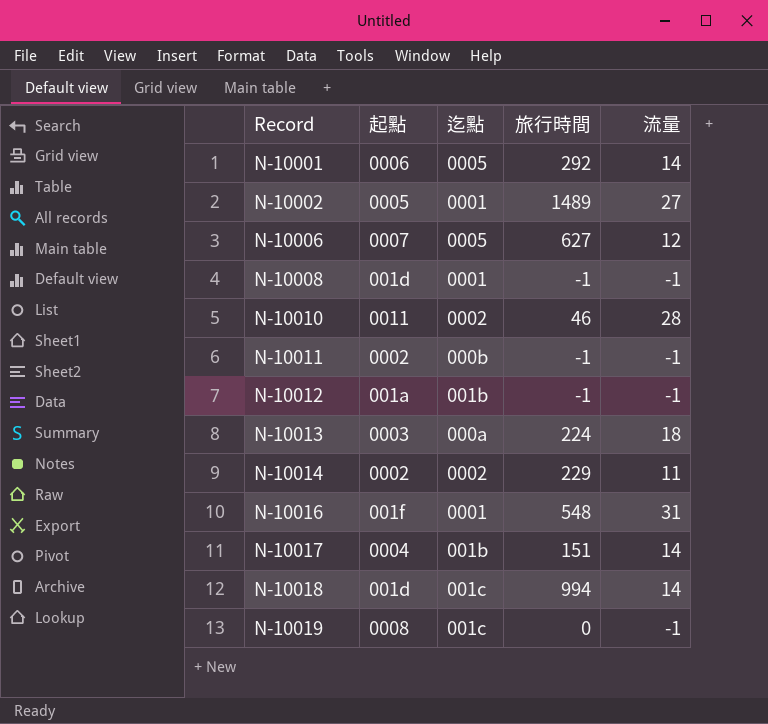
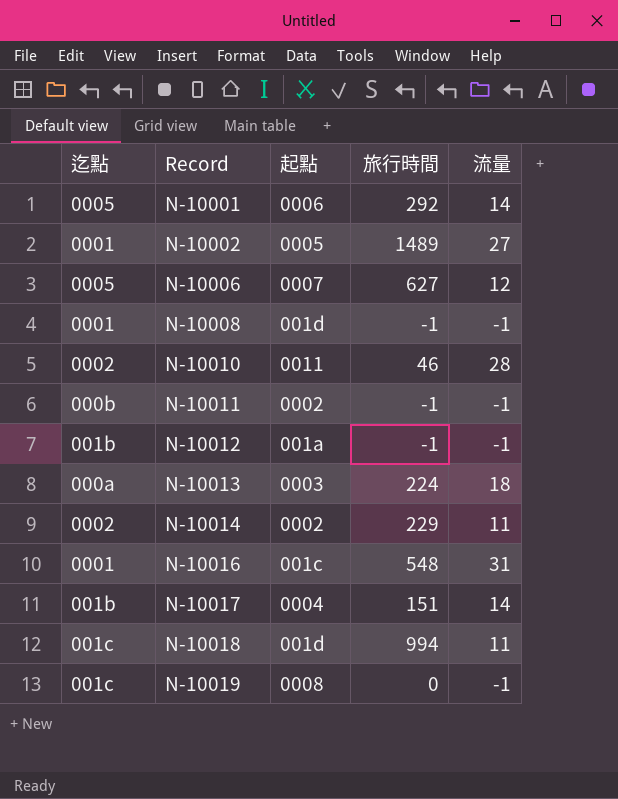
column 迄點 | position: 3 -> 1
N-10016 | 起點: 001f -> 001c
N-10018 | 流量: 14 -> 11

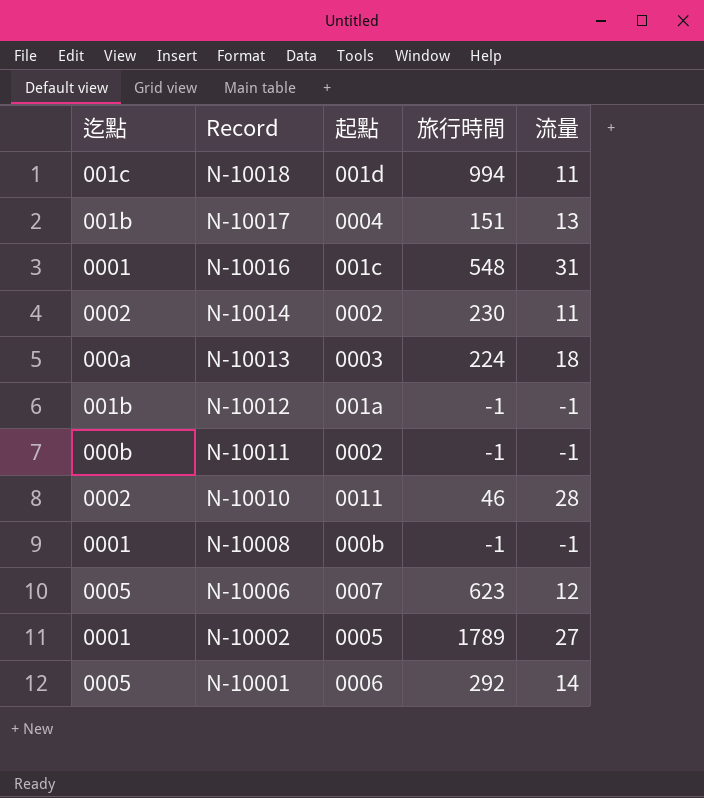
row order: Record ascending -> Record descending
row N-10019: 001c | 0008 | 0 | -1 -> none
N-10017 | 流量: 14 -> 13
N-10014 | 旅行時間: 229 -> 230
N-10008 | 起點: 001d -> 000b
N-10006 | 旅行時間: 627 -> 623
N-10002 | 旅行時間: 1489 -> 1789

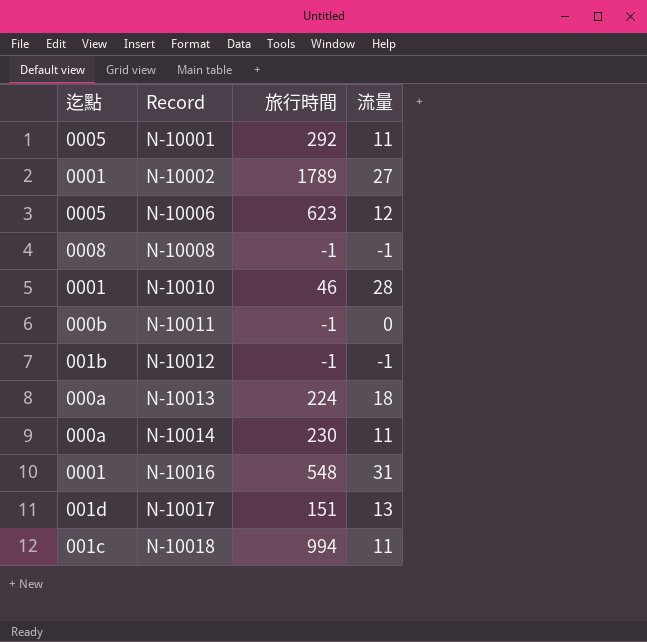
row order: Record descending -> Record ascending
column 起點 | position: 3 -> none
N-10001 | 流量: 14 -> 11
N-10008 | 迄點: 0001 -> 0008
N-10010 | 迄點: 0002 -> 0001
N-10011 | 流量: -1 -> 0
N-10014 | 迄點: 0002 -> 000a
N-10017 | 迄點: 001b -> 001d

